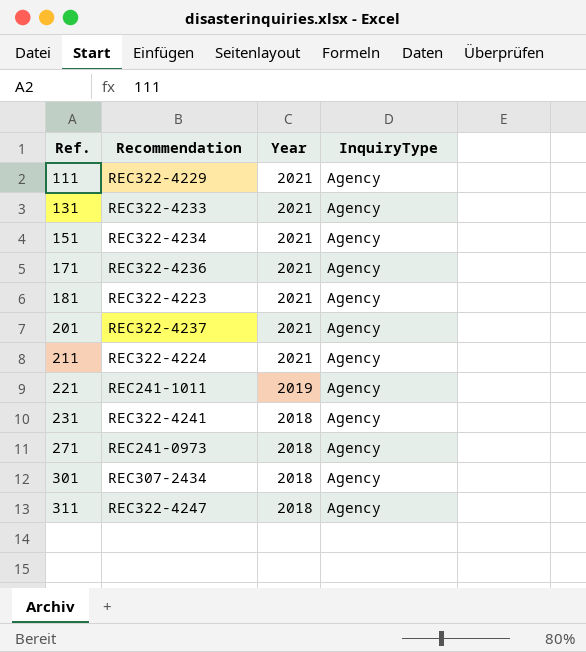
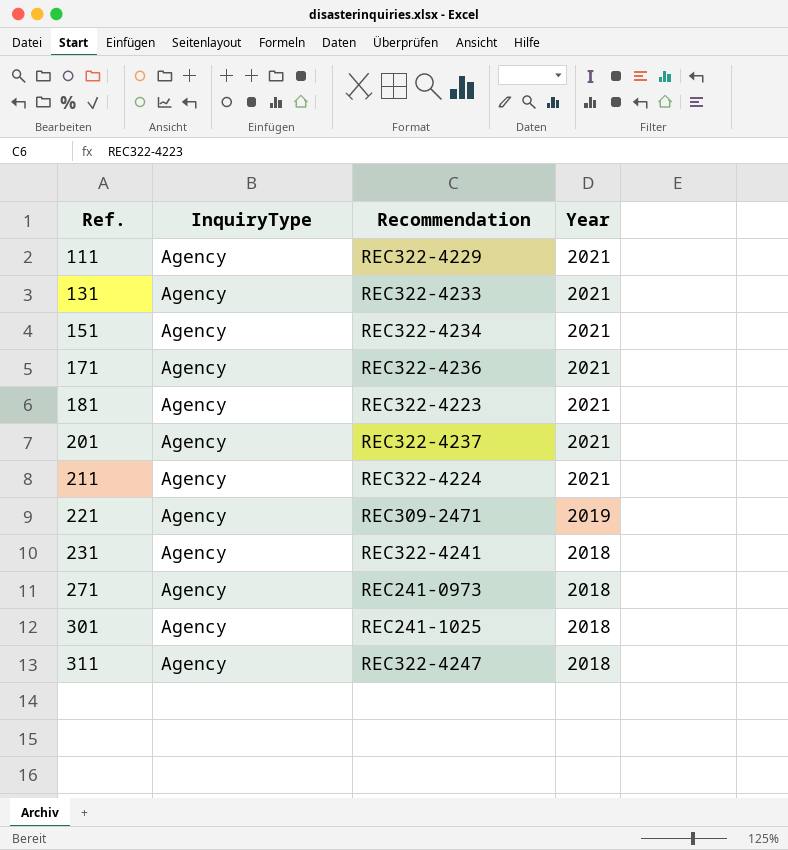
column InquiryType | position: 4 -> 2
221 | Recommendation: REC241-1011 -> REC309-2471
301 | Recommendation: REC307-2434 -> REC241-1025

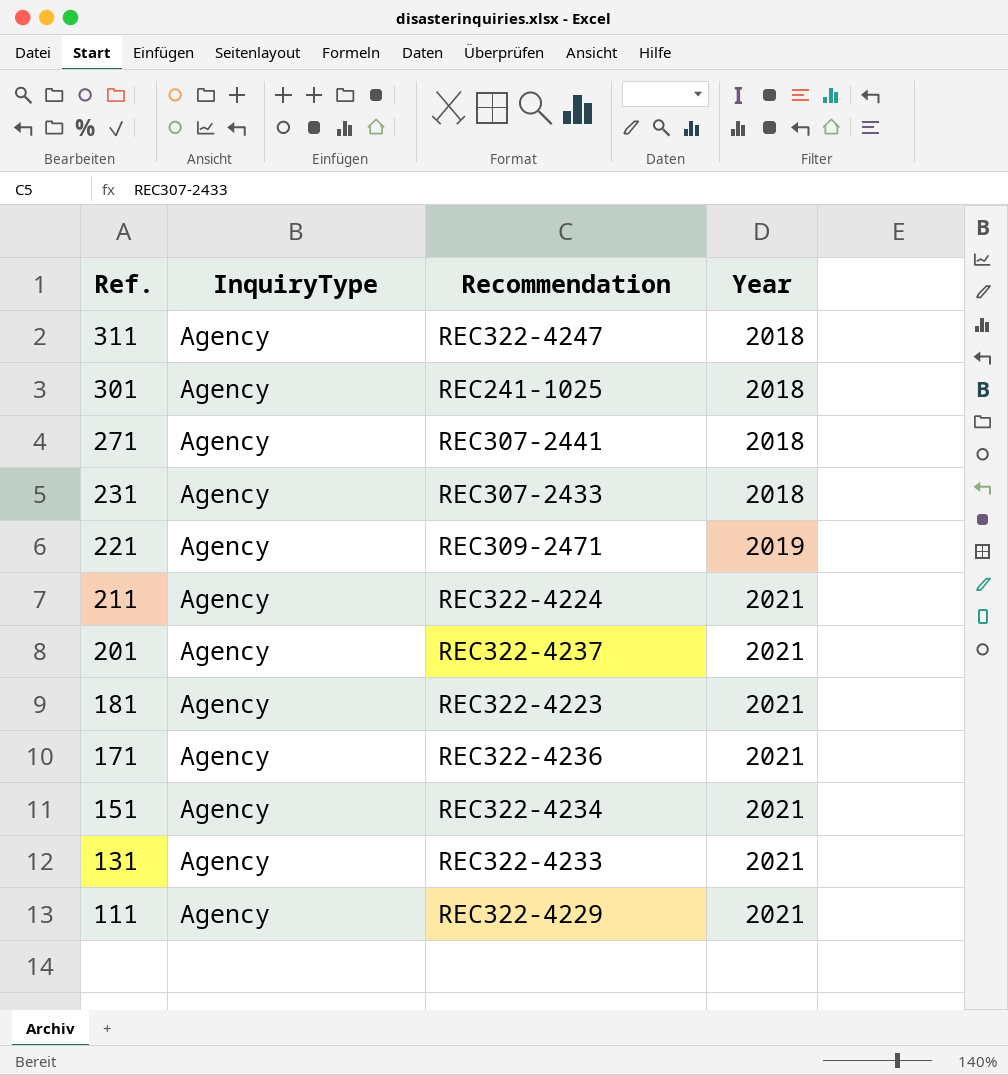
row order: Ref. ascending -> Ref. descending
271 | Recommendation: REC241-0973 -> REC307-2441
231 | Recommendation: REC322-4241 -> REC307-2433

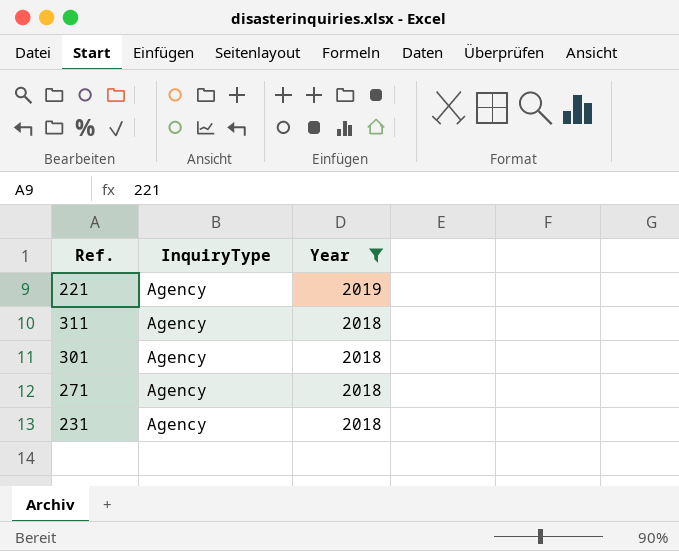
filter: none -> Year != 2021
row order: Ref. descending -> Year descending
column Recommendation | position: 3 -> none

